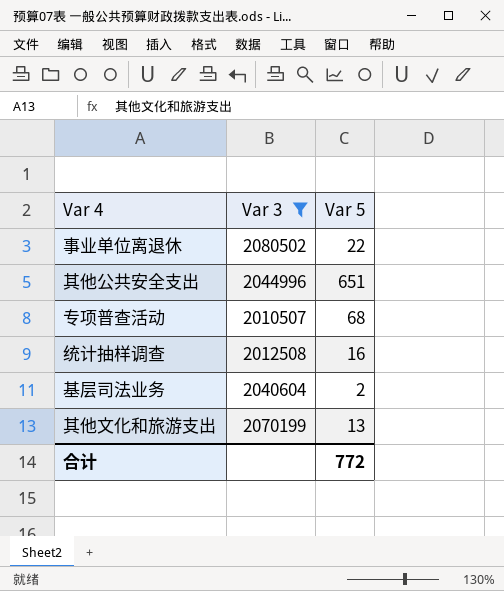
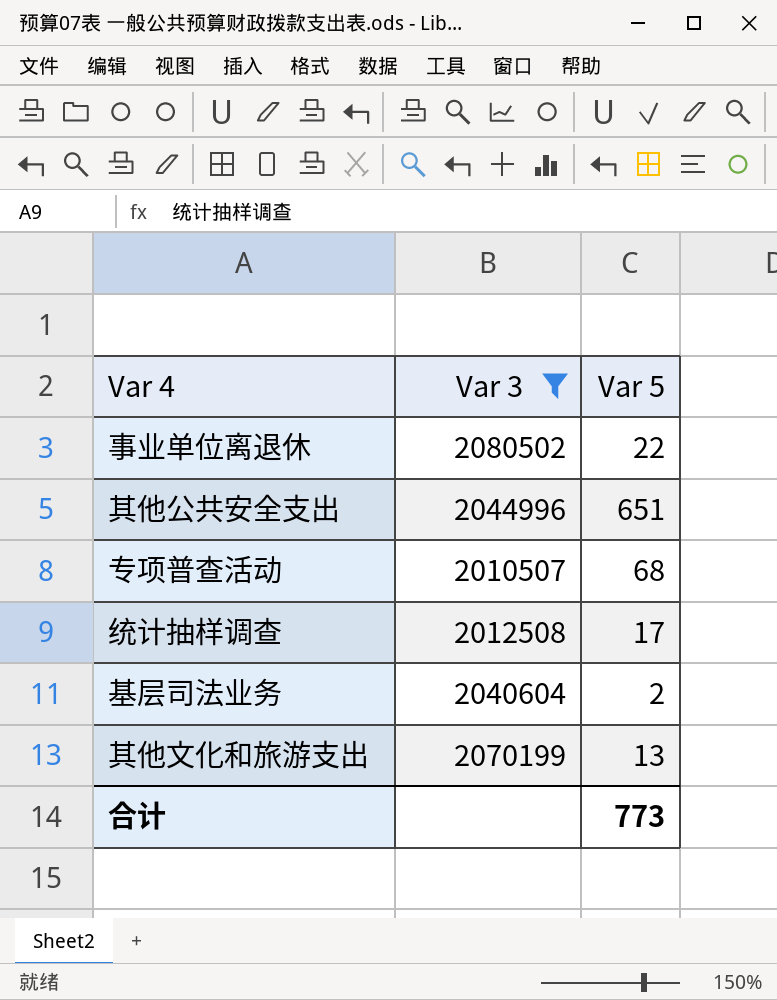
统计抽样调查 | Var 5: 16 -> 17
合计 | Var 5: 772 -> 773

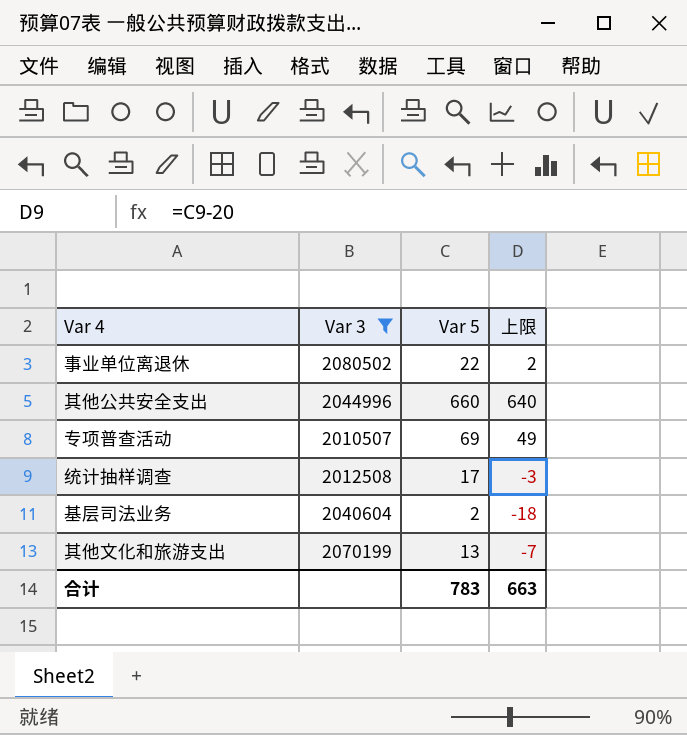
column 上限 | formula: none -> [Var 5] - 20
其他公共安全支出 | Var 5: 651 -> 660
专项普查活动 | Var 5: 68 -> 69
合计 | Var 5: 773 -> 783

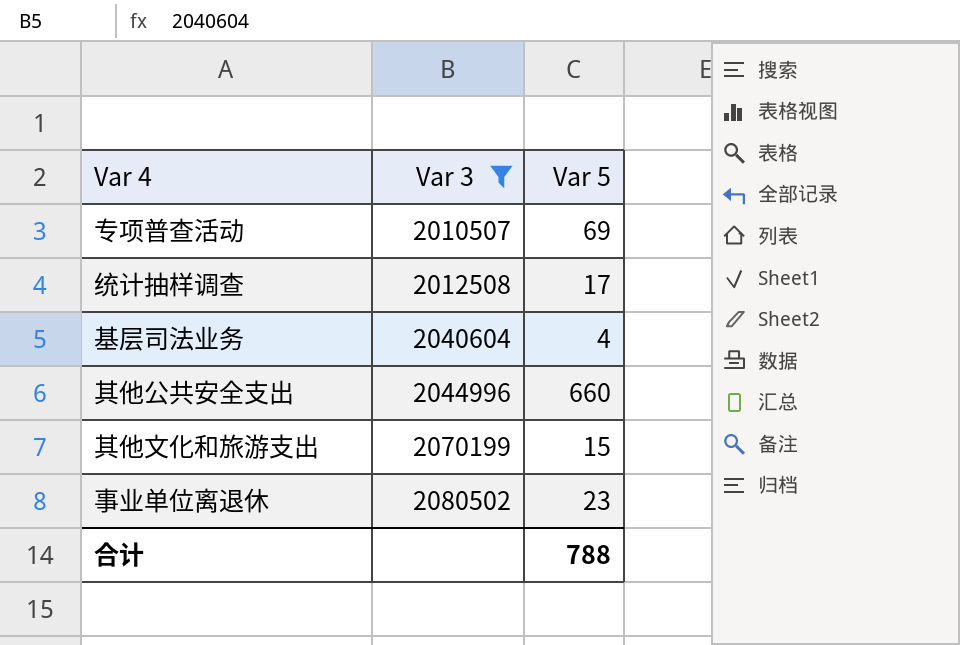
row order: none -> Var 3 ascending
column 上限 | formula: [Var 5] - 20 -> none
基层司法业务 | Var 5: 2 -> 4
其他文化和旅游支出 | Var 5: 13 -> 15
事业单位离退休 | Var 5: 22 -> 23
合计 | Var 5: 783 -> 788

